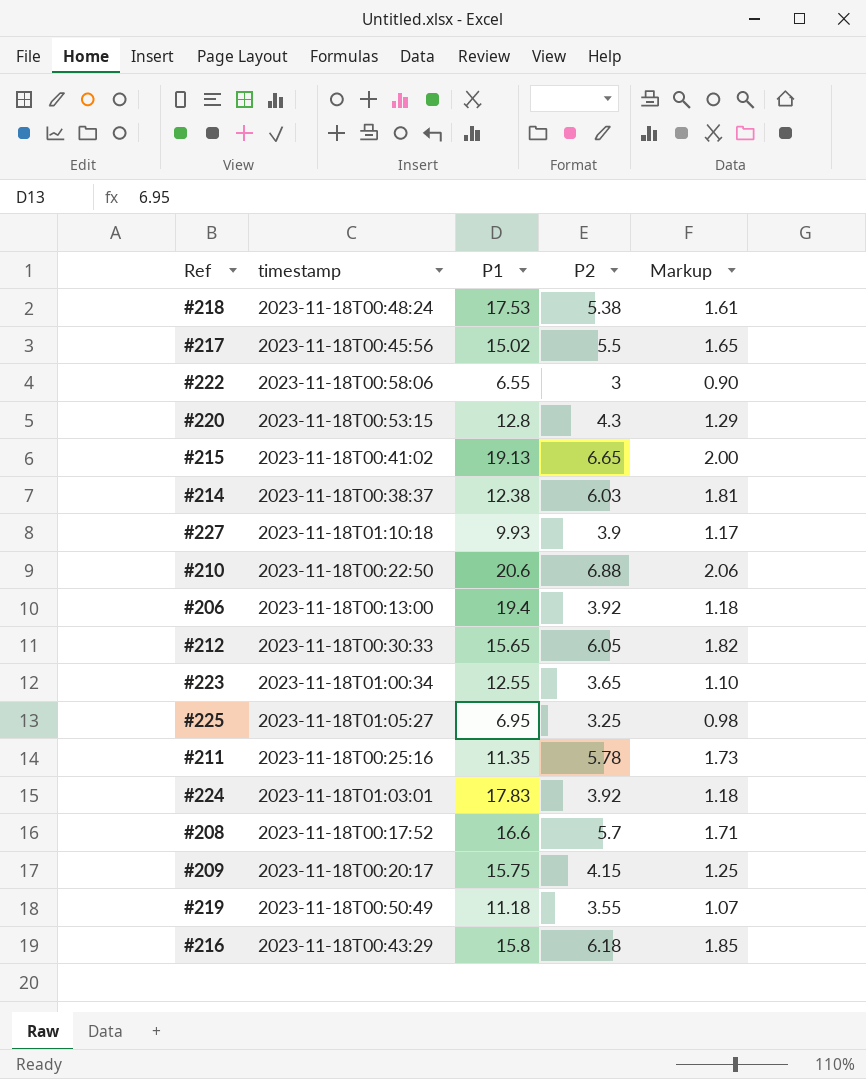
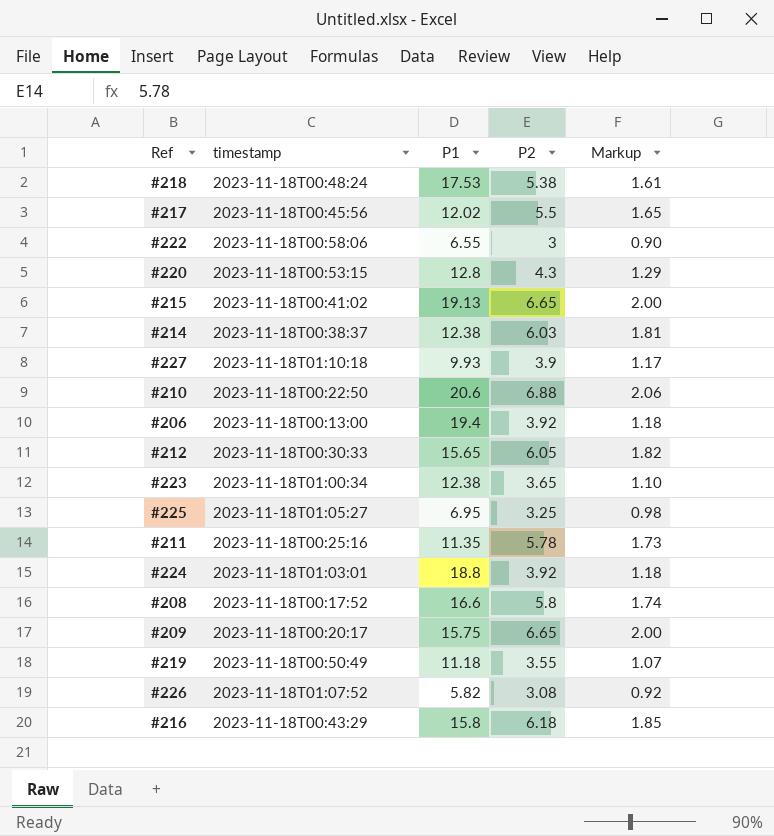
#217 | P1: 15.02 -> 12.02
#223 | P1: 12.55 -> 12.38
#224 | P1: 17.83 -> 18.8
#208 | P2: 5.7 -> 5.8
#208 | Markup: 1.71 -> 1.74
#209 | P2: 4.15 -> 6.65
#209 | Markup: 1.25 -> 2.00
row #226: none -> 2023-11-18T01:07:52 | 5.82 | 3.08 | 0.92

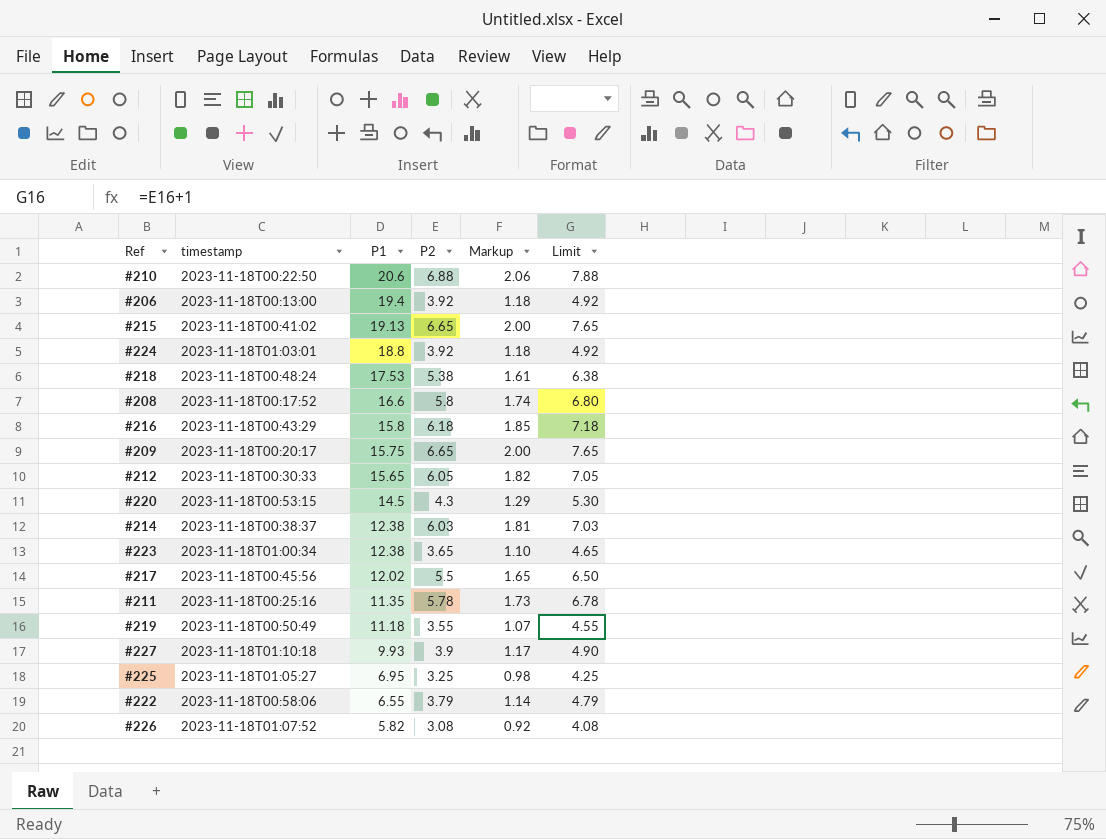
row order: none -> P1 descending
column Limit | formula: none -> [P2] + 1
#220 | P1: 12.8 -> 14.5
#222 | P2: 3 -> 3.79
#222 | Markup: 0.90 -> 1.14

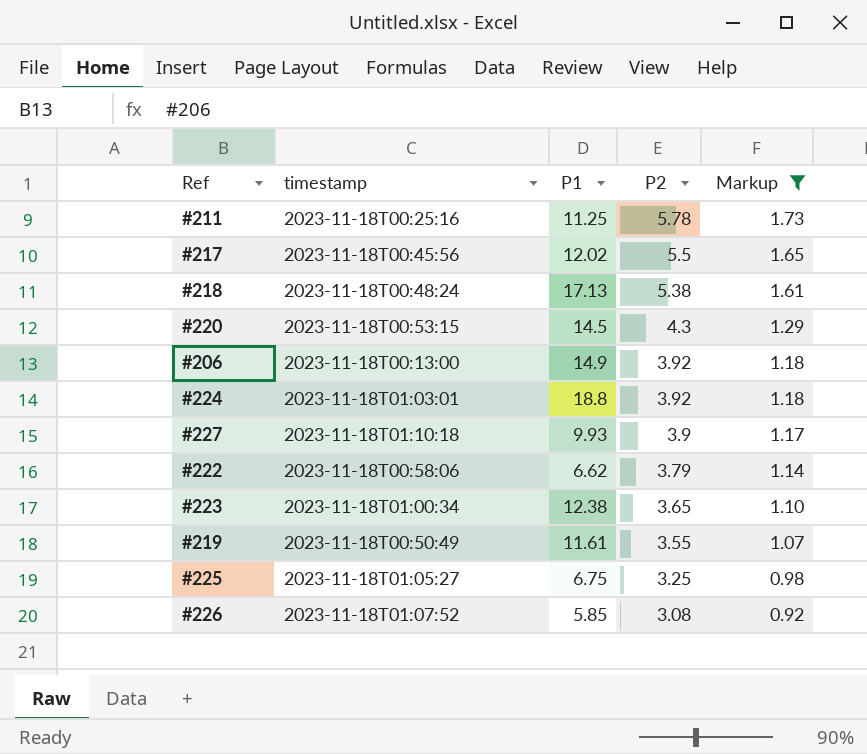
filter: none -> Markup <= 1.73
row order: P1 descending -> P2 descending
column Limit | formula: [P2] + 1 -> none
#211 | P1: 11.35 -> 11.25
#218 | P1: 17.53 -> 17.13
#206 | P1: 19.4 -> 14.9
#222 | P1: 6.55 -> 6.62
#219 | P1: 11.18 -> 11.61
#225 | P1: 6.95 -> 6.75
#226 | P1: 5.82 -> 5.85

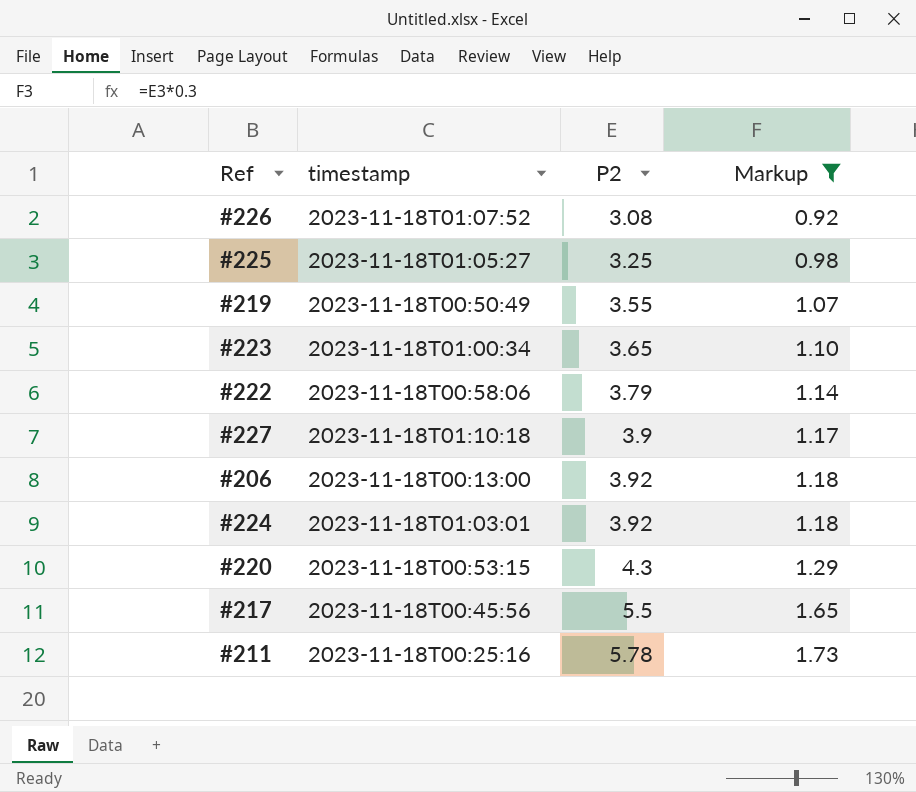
row order: P2 descending -> P2 ascending
column P1 | position: 3 -> none
row #218: 2023-11-18T00:48:24 | 17.13 | 5.38 | 1.61 -> none

